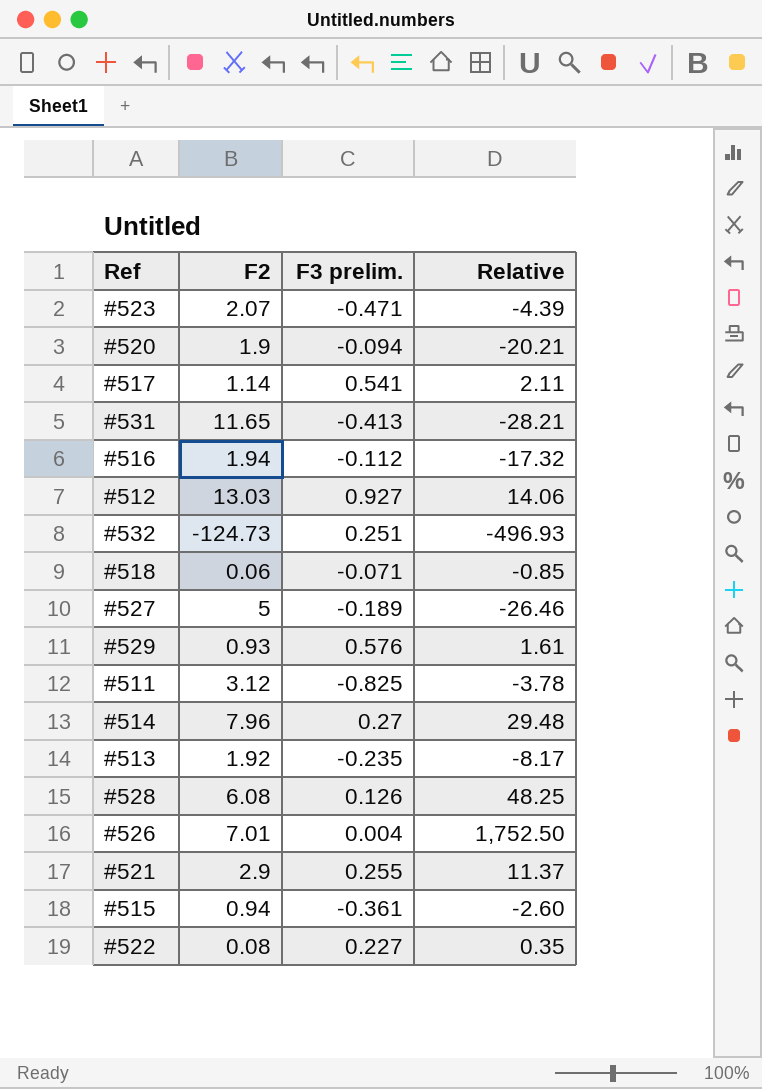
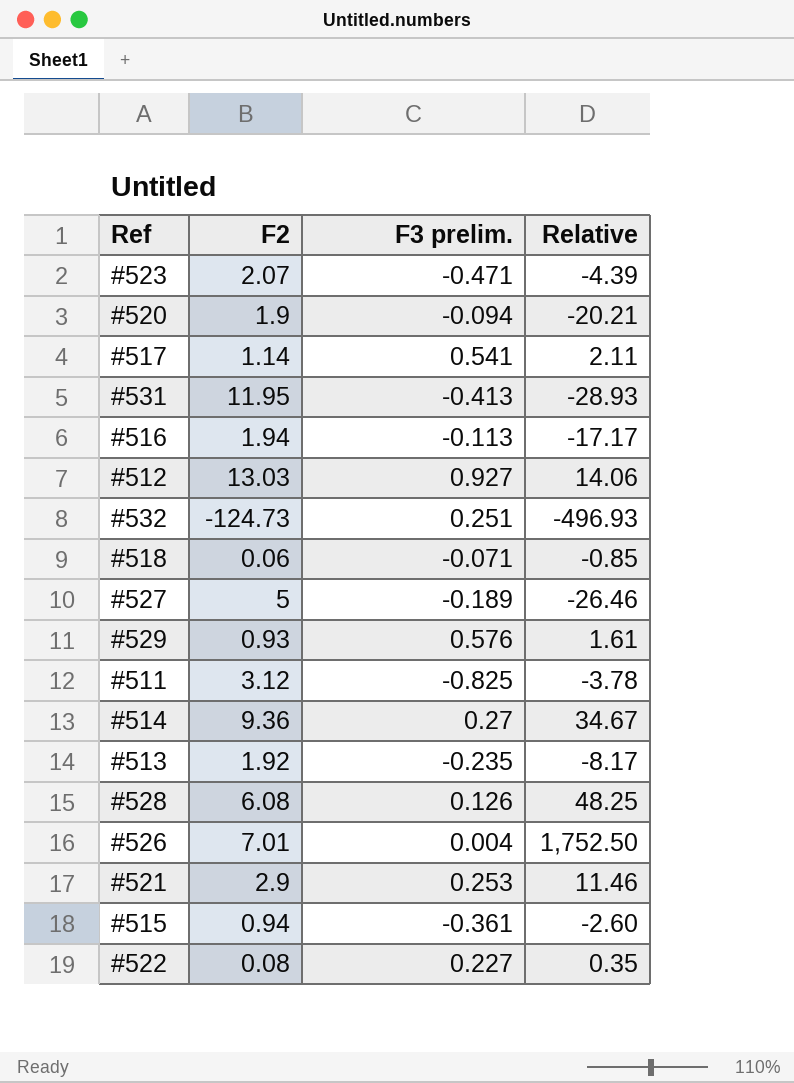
#531 | F2: 11.65 -> 11.95
#531 | Relative: -28.21 -> -28.93
#516 | F3 prelim.: -0.112 -> -0.113
#516 | Relative: -17.32 -> -17.17
#514 | F2: 7.96 -> 9.36
#514 | Relative: 29.48 -> 34.67
#521 | F3 prelim.: 0.255 -> 0.253
#521 | Relative: 11.37 -> 11.46

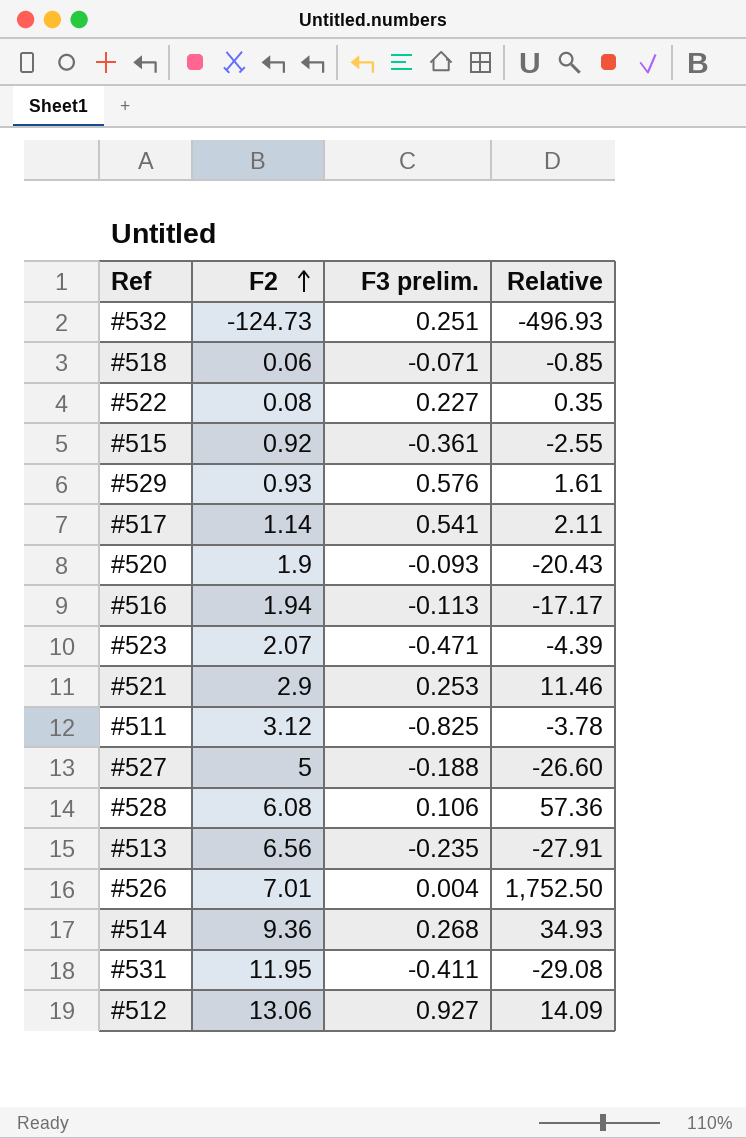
row order: none -> F2 ascending
#515 | F2: 0.94 -> 0.92
#515 | Relative: -2.60 -> -2.55
#520 | F3 prelim.: -0.094 -> -0.093
#520 | Relative: -20.21 -> -20.43
#527 | F3 prelim.: -0.189 -> -0.188
#527 | Relative: -26.46 -> -26.60
#528 | F3 prelim.: 0.126 -> 0.106
#528 | Relative: 48.25 -> 57.36
#513 | F2: 1.92 -> 6.56
#513 | Relative: -8.17 -> -27.91
#514 | F3 prelim.: 0.27 -> 0.268
#514 | Relative: 34.67 -> 34.93
#531 | F3 prelim.: -0.413 -> -0.411
#531 | Relative: -28.93 -> -29.08
#512 | F2: 13.03 -> 13.06
#512 | Relative: 14.06 -> 14.09

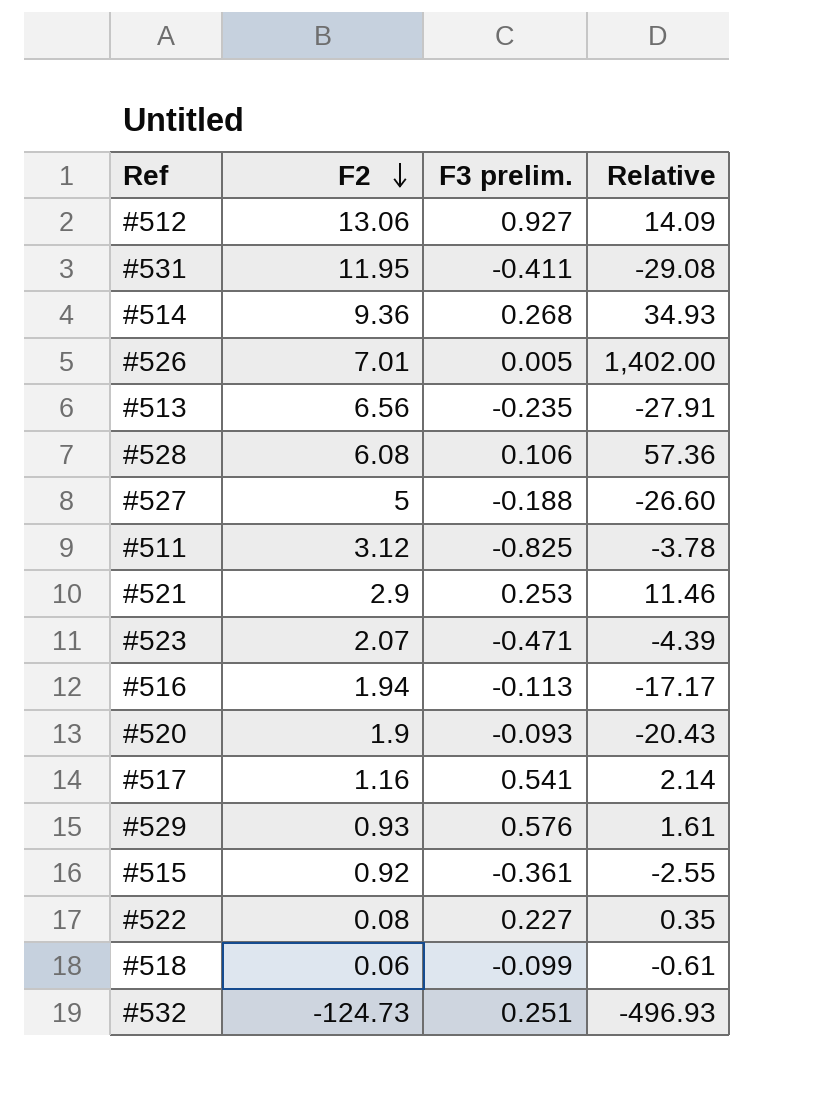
row order: F2 ascending -> F2 descending
#526 | F3 prelim.: 0.004 -> 0.005
#526 | Relative: 1,752.50 -> 1,402.00
#517 | F2: 1.14 -> 1.16
#517 | Relative: 2.11 -> 2.14
#518 | F3 prelim.: -0.071 -> -0.099
#518 | Relative: -0.85 -> -0.61

